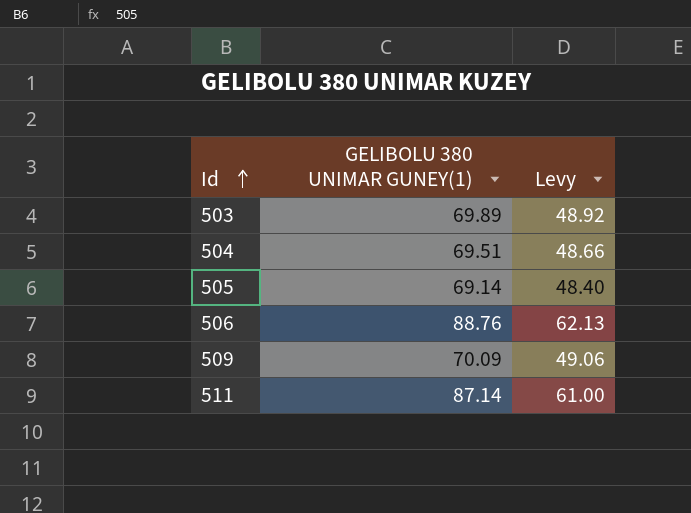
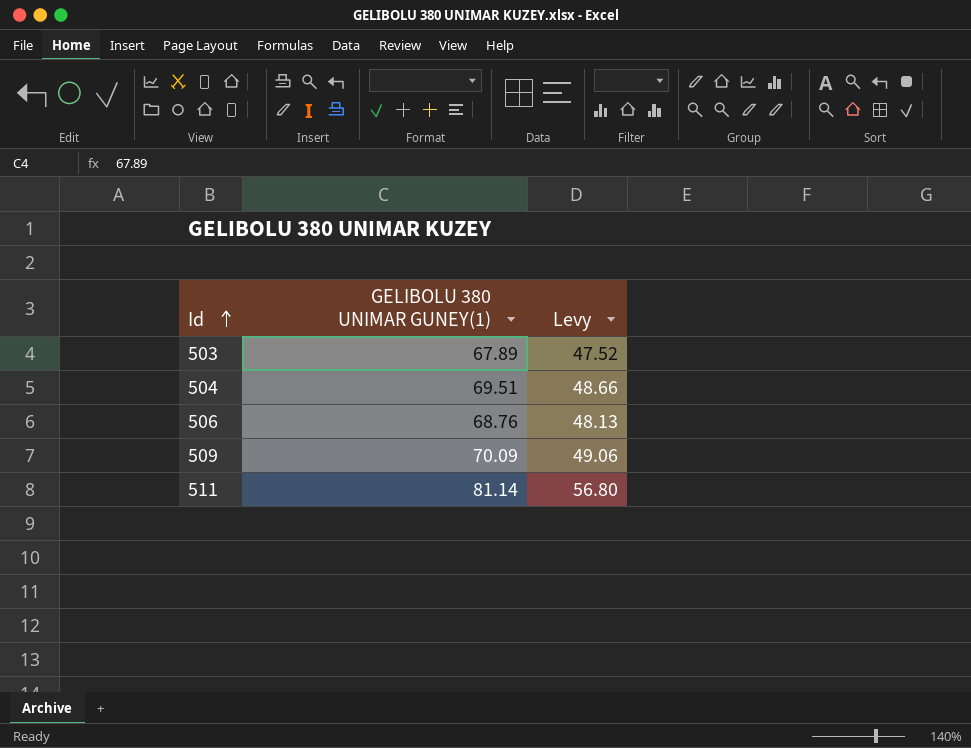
row 505: 69.14 | 48.40 -> none
503 | GELIBOLU 380 UNIMAR GUNEY(1): 69.89 -> 67.89
503 | Levy: 48.92 -> 47.52
506 | GELIBOLU 380 UNIMAR GUNEY(1): 88.76 -> 68.76
506 | Levy: 62.13 -> 48.13
511 | GELIBOLU 380 UNIMAR GUNEY(1): 87.14 -> 81.14
511 | Levy: 61.00 -> 56.80

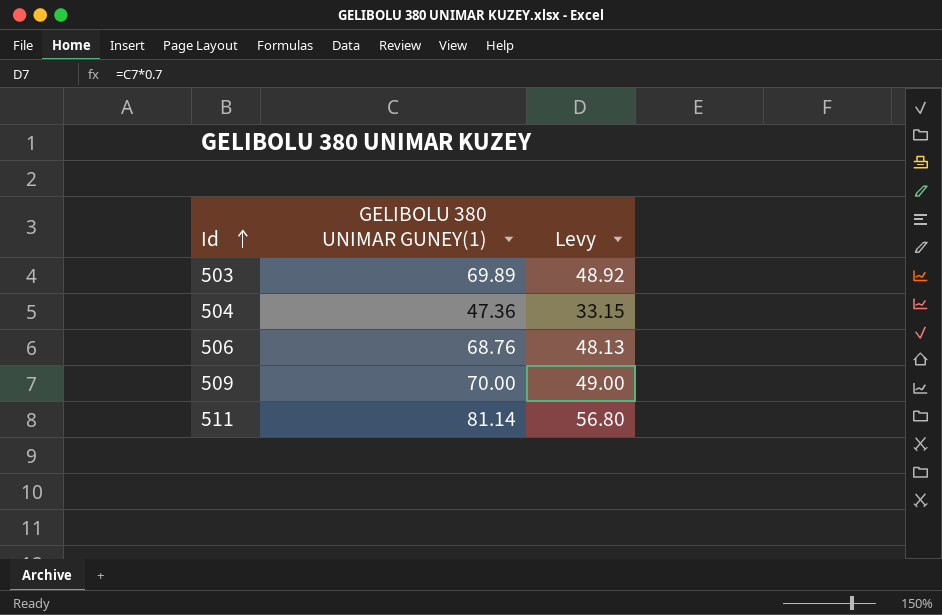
503 | GELIBOLU 380 UNIMAR GUNEY(1): 67.89 -> 69.89
503 | Levy: 47.52 -> 48.92
504 | GELIBOLU 380 UNIMAR GUNEY(1): 69.51 -> 47.36
504 | Levy: 48.66 -> 33.15
509 | GELIBOLU 380 UNIMAR GUNEY(1): 70.09 -> 70.00
509 | Levy: 49.06 -> 49.00

